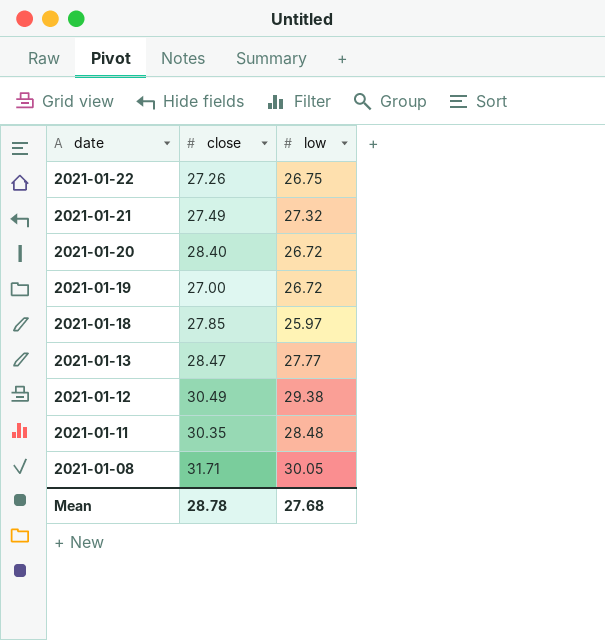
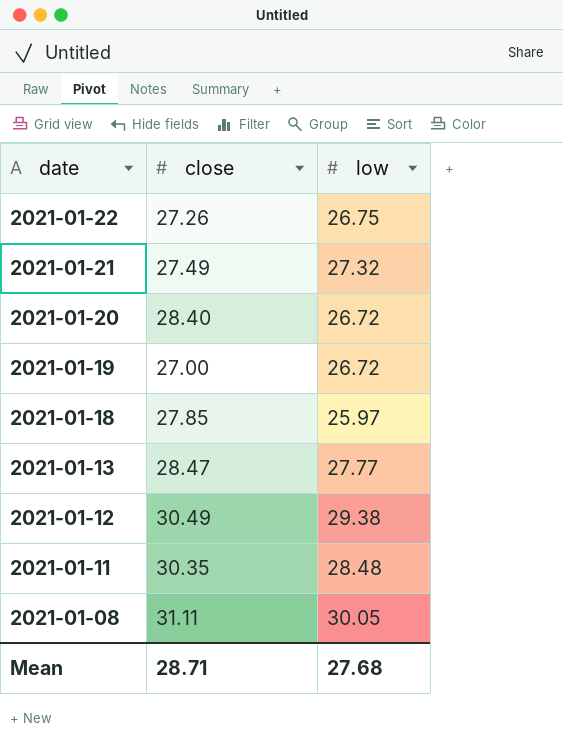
2021-01-08 | close: 31.71 -> 31.11
Mean | close: 28.78 -> 28.71

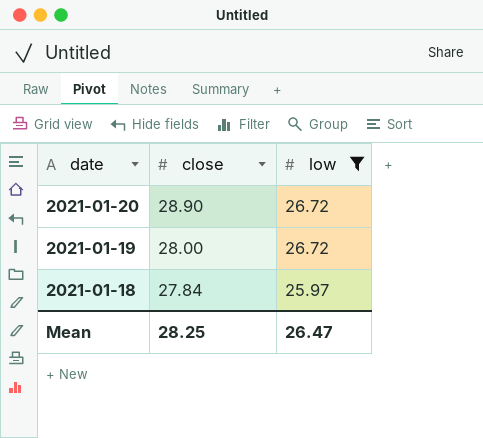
filter: none -> low <= 26.72
2021-01-20 | close: 28.40 -> 28.90
2021-01-19 | close: 27.00 -> 28.00
2021-01-18 | close: 27.85 -> 27.84
Mean | close: 28.71 -> 28.25
Mean | low: 27.68 -> 26.47

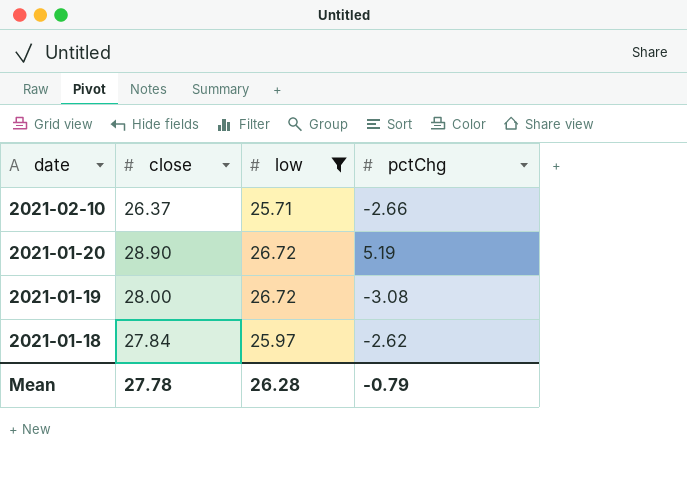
column pctChg | position: none -> 4
row 2021-02-10: none -> 26.37 | 25.71 | -2.66
Mean | close: 28.25 -> 27.78
Mean | low: 26.47 -> 26.28

